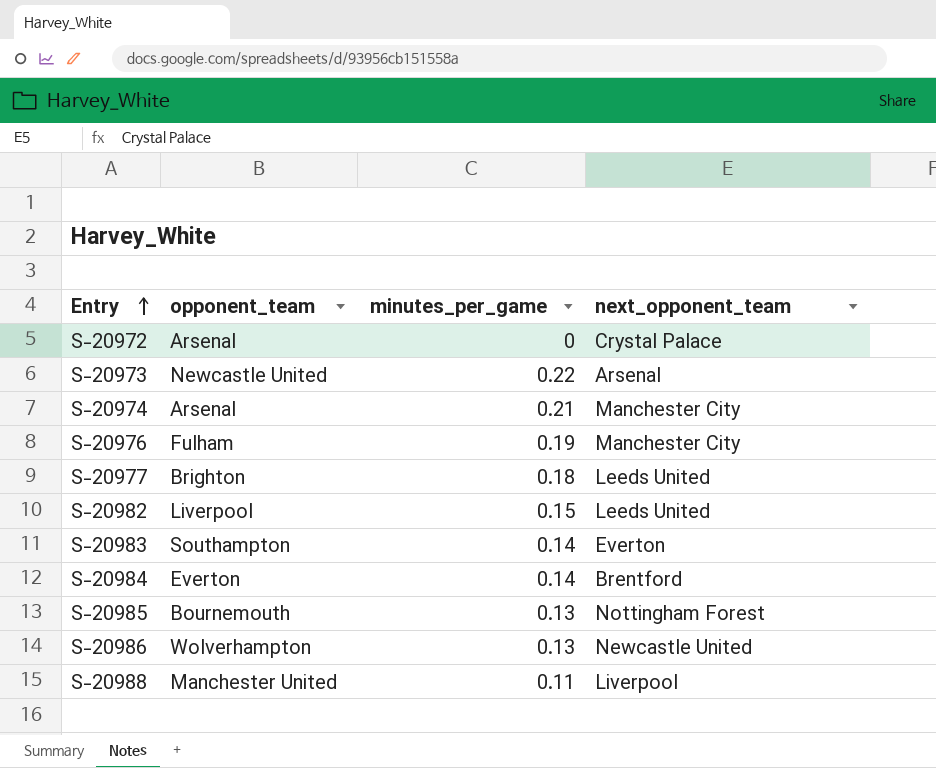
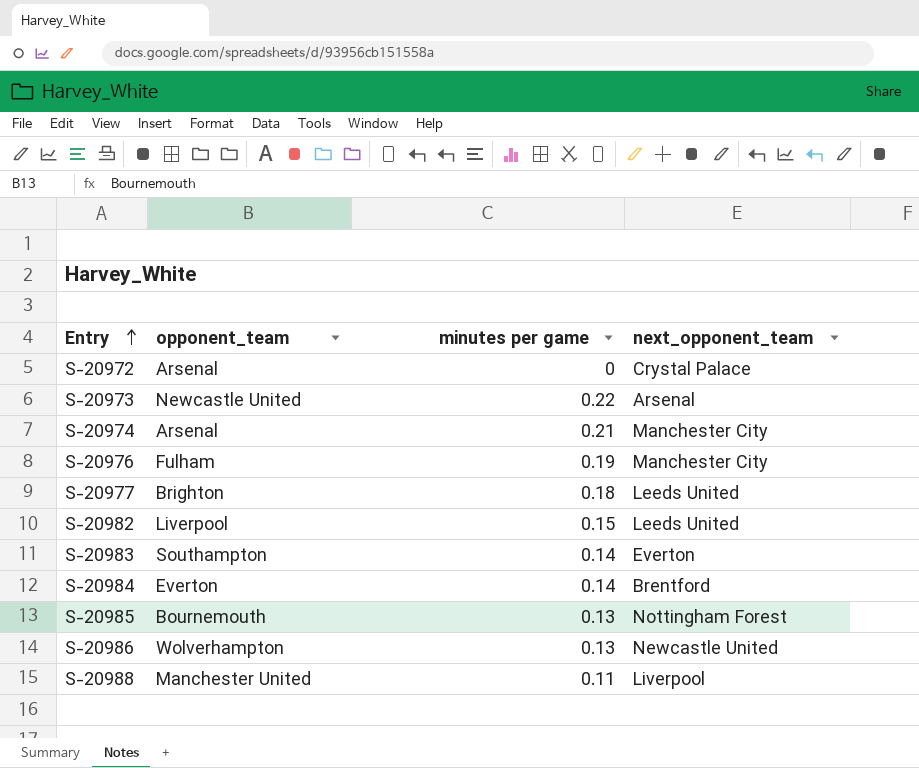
column name: minutes_per_game -> minutes per game

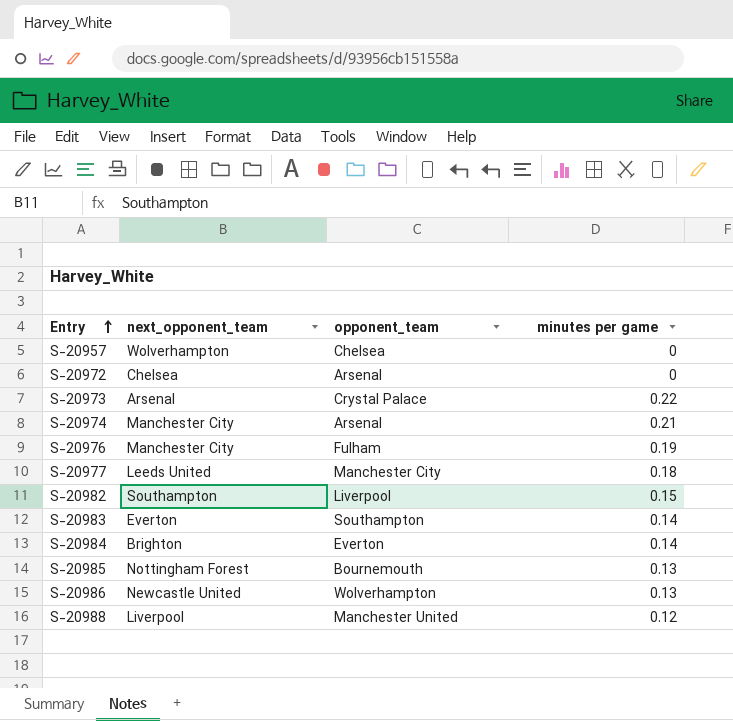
column next_opponent_team | position: 4 -> 2
row S-20957: none -> Wolverhampton | Chelsea | 0
S-20972 | next_opponent_team: Crystal Palace -> Chelsea
S-20973 | opponent_team: Newcastle United -> Crystal Palace
S-20977 | opponent_team: Brighton -> Manchester City
S-20982 | next_opponent_team: Leeds United -> Southampton
S-20984 | next_opponent_team: Brentford -> Brighton
S-20988 | minutes per game: 0.11 -> 0.12

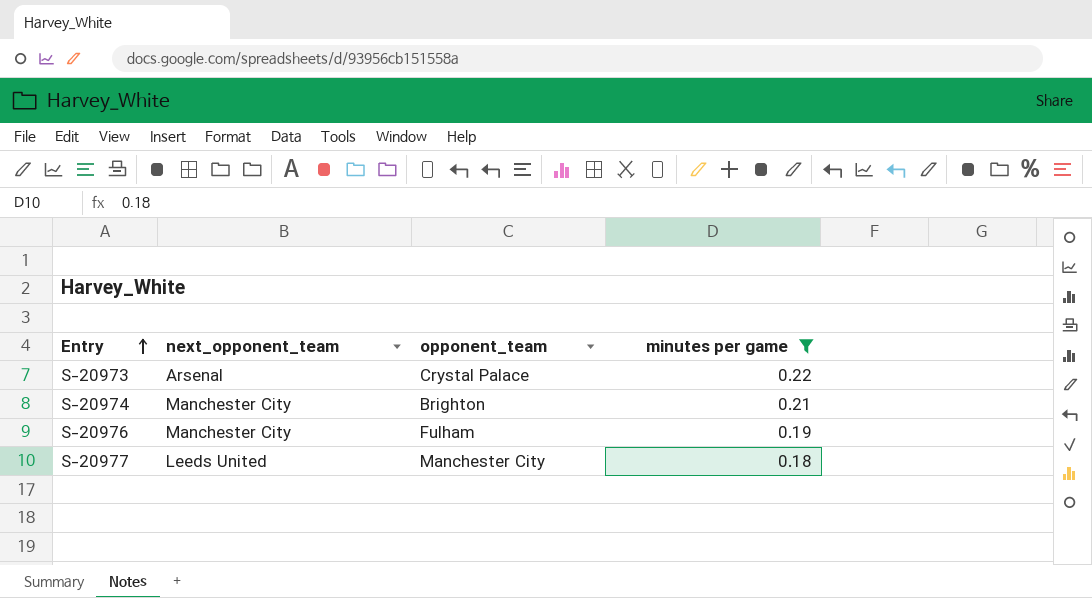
filter: none -> minutes per game >= 0.18
S-20974 | opponent_team: Arsenal -> Brighton

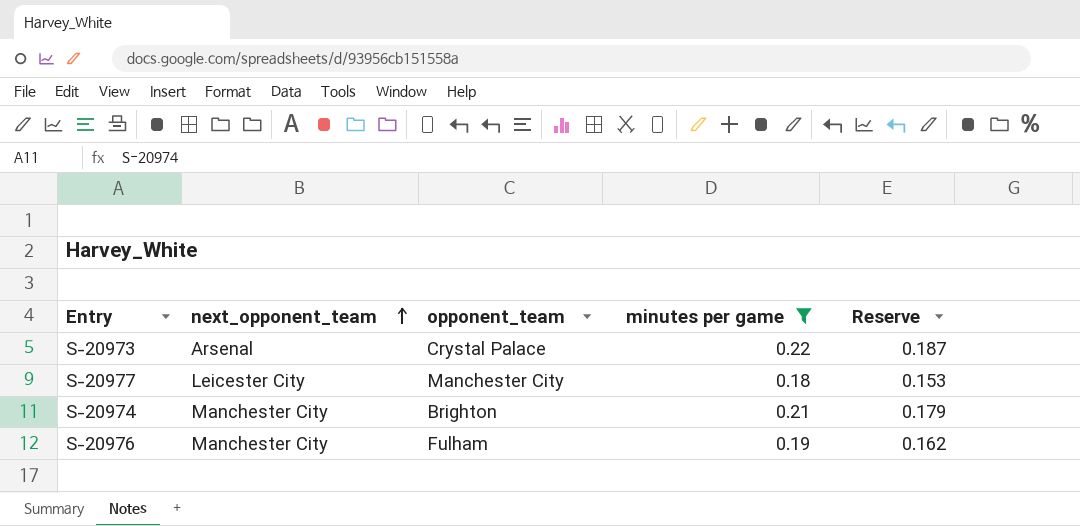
row order: Entry ascending -> next_opponent_team ascending
column Reserve | formula: none -> [minutes per game] * 0.85
S-20977 | next_opponent_team: Leeds United -> Leicester City

